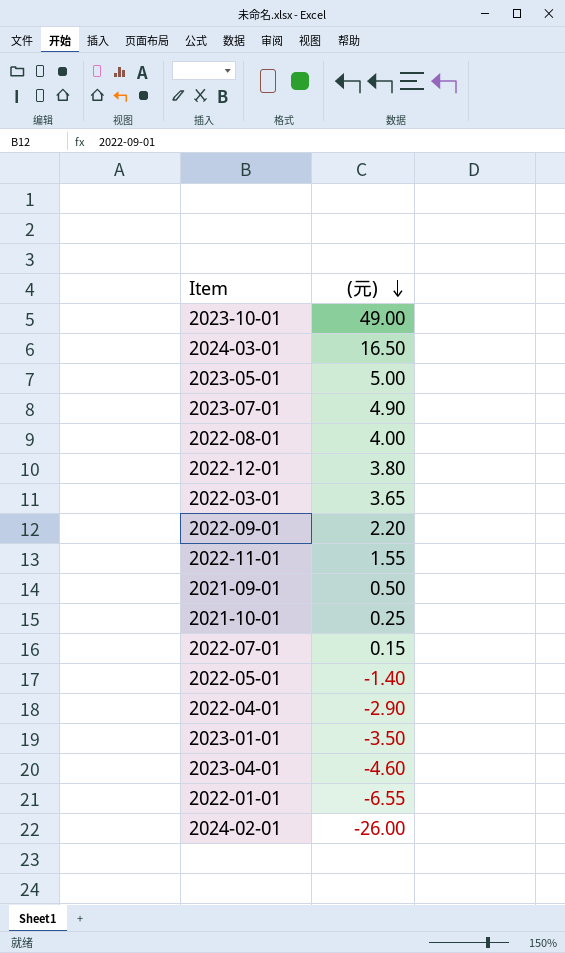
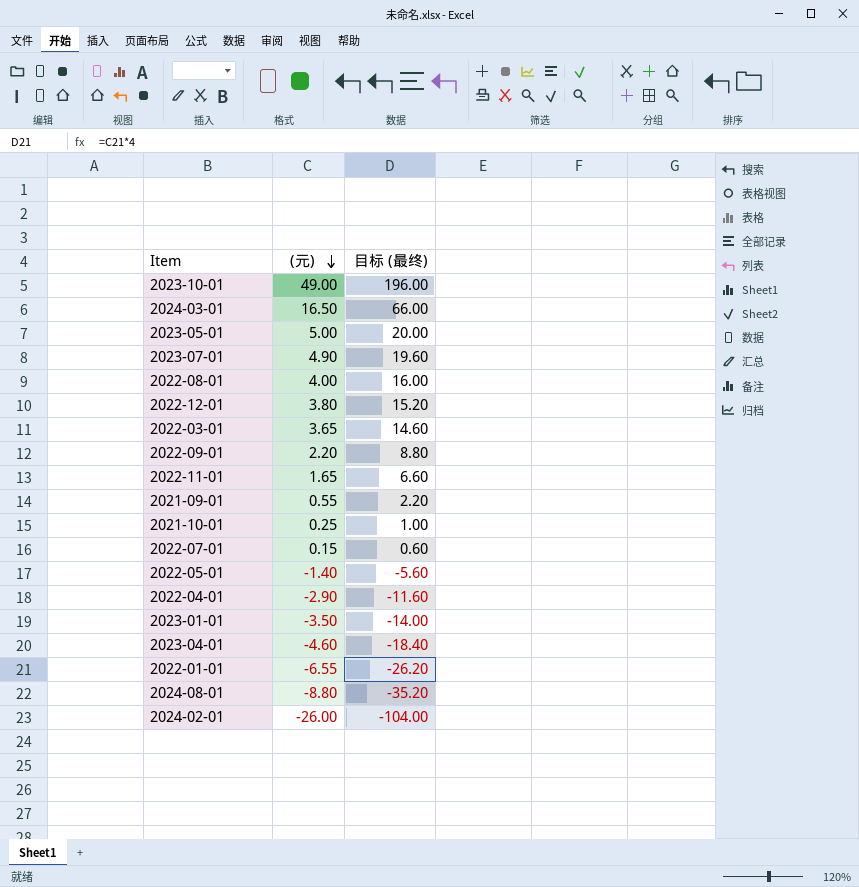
column 目标 (最终) | formula: none -> [(元)] * 4
2022-11-01 | (元): 1.55 -> 1.65
2021-09-01 | (元): 0.50 -> 0.55
row 2024-08-01: none -> -8.80 | -35.20

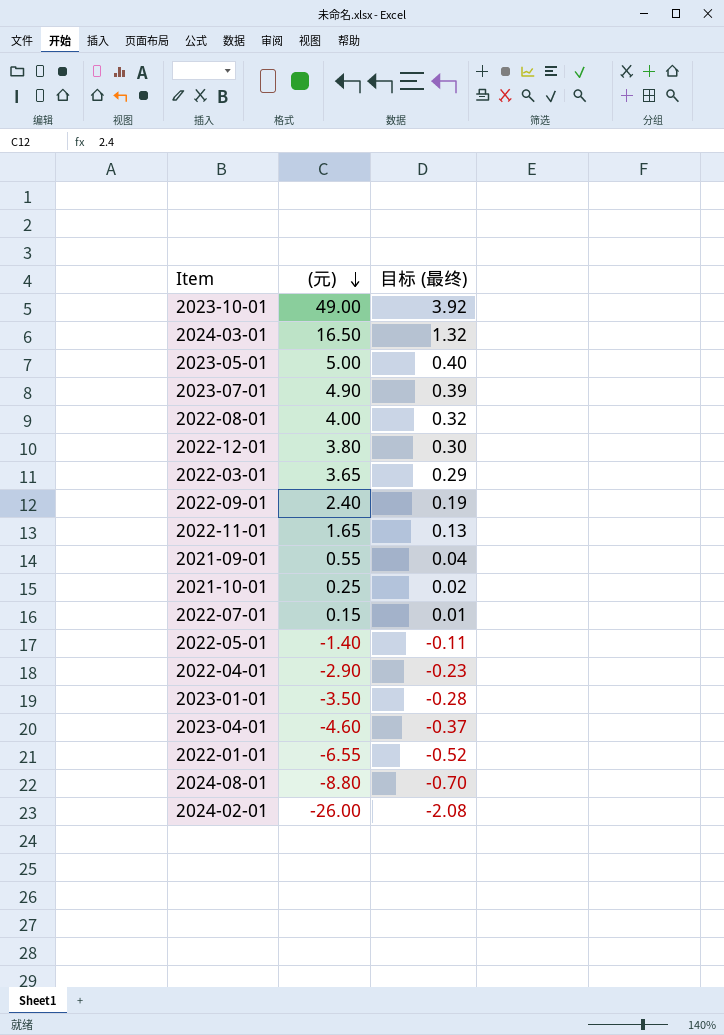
column 目标 (最终) | formula: [(元)] * 4 -> [(元)] * 0.08
2022-09-01 | (元): 2.20 -> 2.40

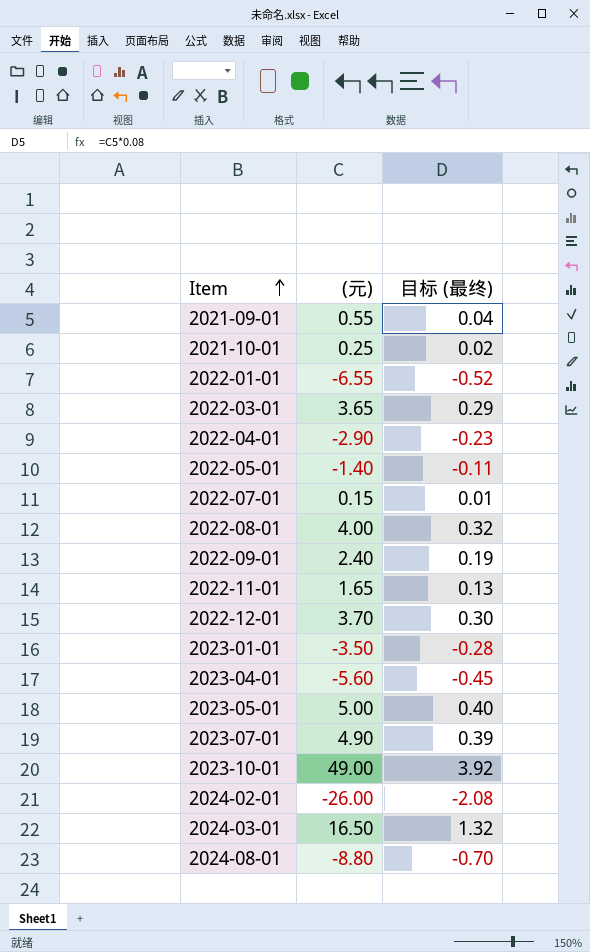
row order: (元) descending -> Item ascending
2022-12-01 | (元): 3.80 -> 3.70
2023-04-01 | (元): -4.60 -> -5.60
2023-04-01 | 目标 (最终): -0.37 -> -0.45

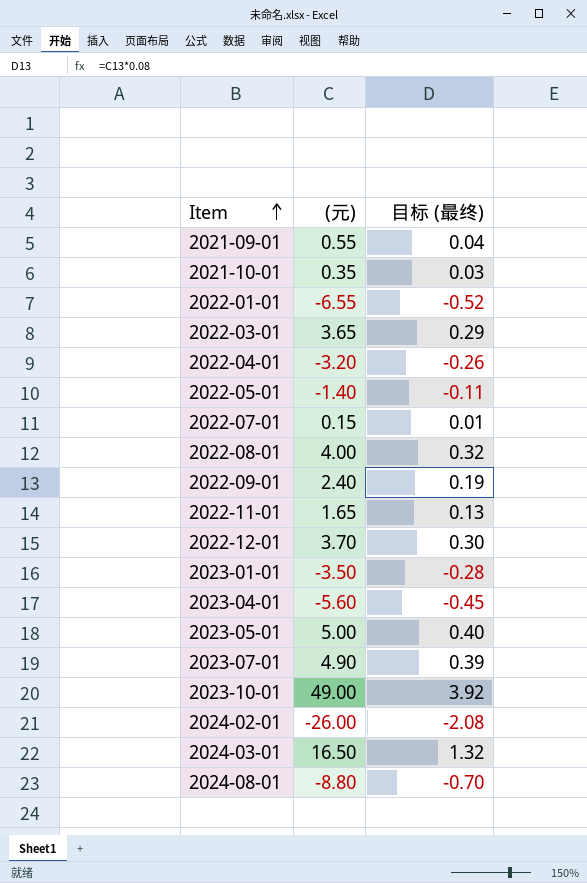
2021-10-01 | (元): 0.25 -> 0.35
2021-10-01 | 目标 (最终): 0.02 -> 0.03
2022-04-01 | (元): -2.90 -> -3.20
2022-04-01 | 目标 (最终): -0.23 -> -0.26

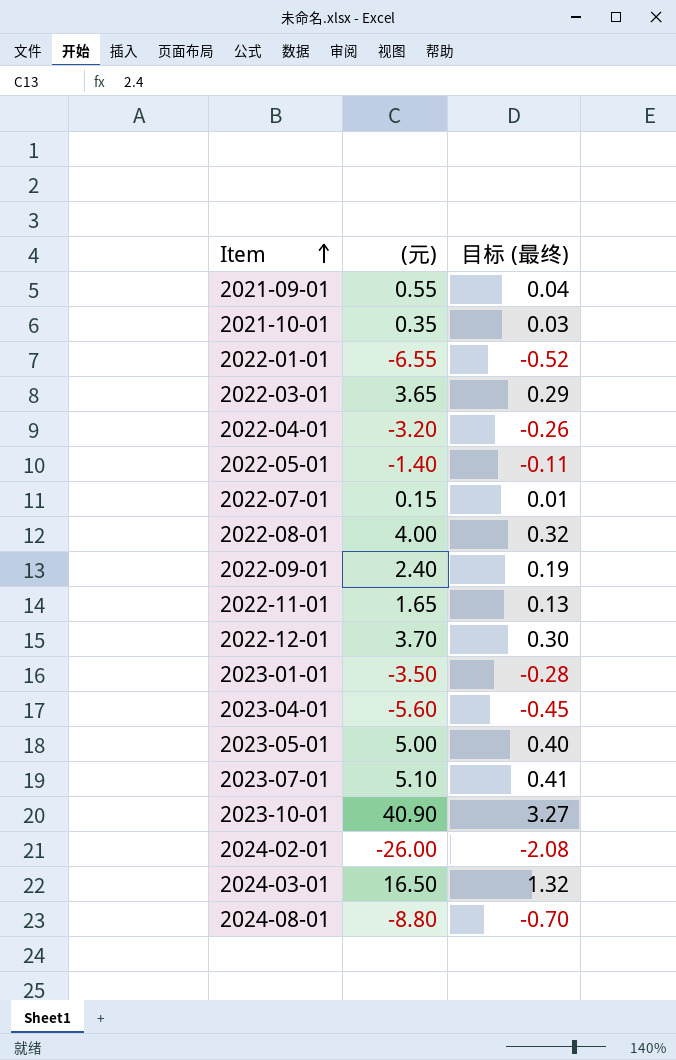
2023-07-01 | (元): 4.90 -> 5.10
2023-07-01 | 目标 (最终): 0.39 -> 0.41
2023-10-01 | (元): 49.00 -> 40.90
2023-10-01 | 目标 (最终): 3.92 -> 3.27

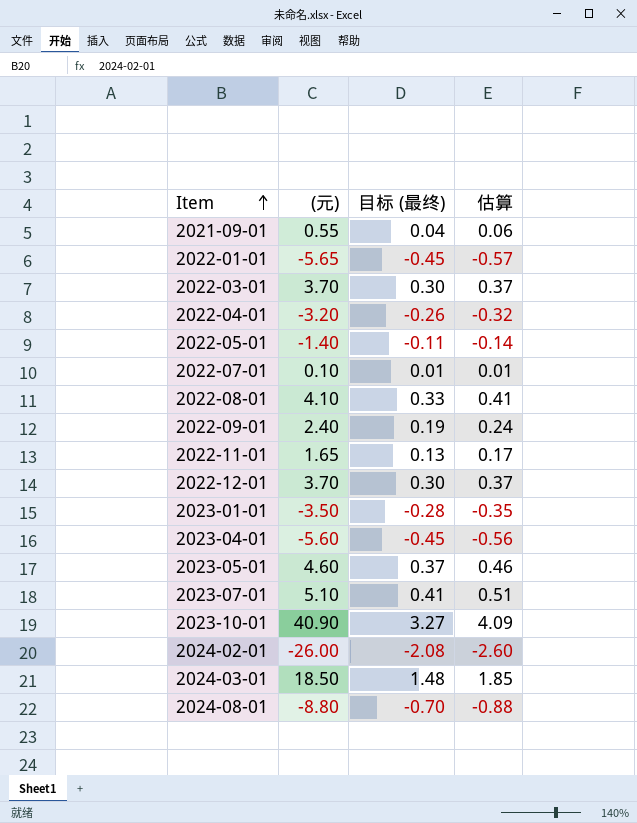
column 估算 | formula: none -> [(元)] * 0.1
row 2021-10-01: 0.35 | 0.03 -> none
2022-01-01 | (元): -6.55 -> -5.65
2022-01-01 | 目标 (最终): -0.52 -> -0.45
2022-03-01 | (元): 3.65 -> 3.70
2022-03-01 | 目标 (最终): 0.29 -> 0.30
2022-07-01 | (元): 0.15 -> 0.10
2022-08-01 | (元): 4.00 -> 4.10
2022-08-01 | 目标 (最终): 0.32 -> 0.33
2023-05-01 | (元): 5.00 -> 4.60
2023-05-01 | 目标 (最终): 0.40 -> 0.37
2024-03-01 | (元): 16.50 -> 18.50
2024-03-01 | 目标 (最终): 1.32 -> 1.48

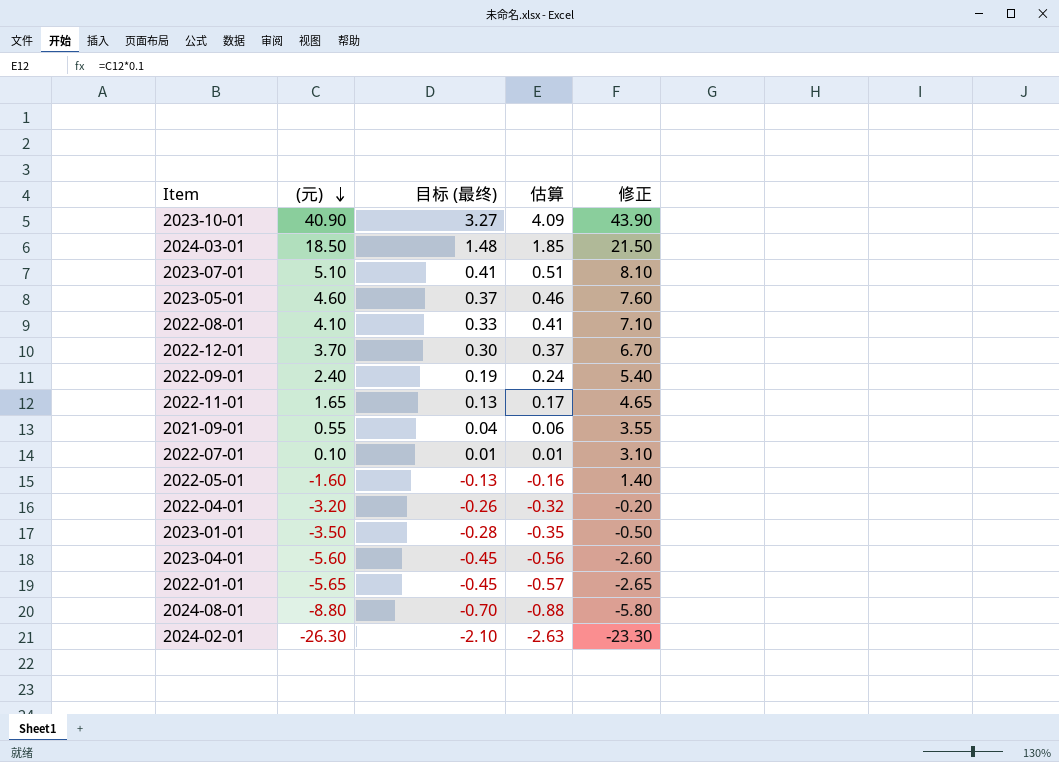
row order: Item ascending -> (元) descending
column 修正 | formula: none -> [(元)] + 3
row 2022-03-01: 3.70 | 0.30 | 0.37 -> none
2022-05-01 | (元): -1.40 -> -1.60
2022-05-01 | 目标 (最终): -0.11 -> -0.13
2022-05-01 | 估算: -0.14 -> -0.16
2024-02-01 | (元): -26.00 -> -26.30
2024-02-01 | 目标 (最终): -2.08 -> -2.10
2024-02-01 | 估算: -2.60 -> -2.63

